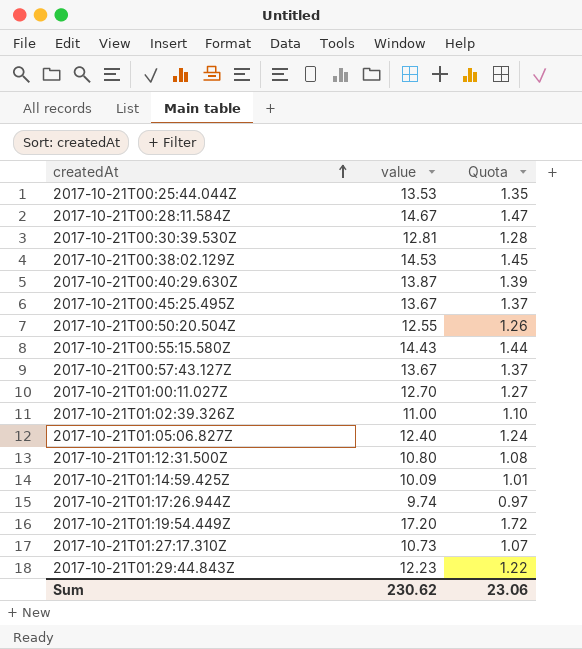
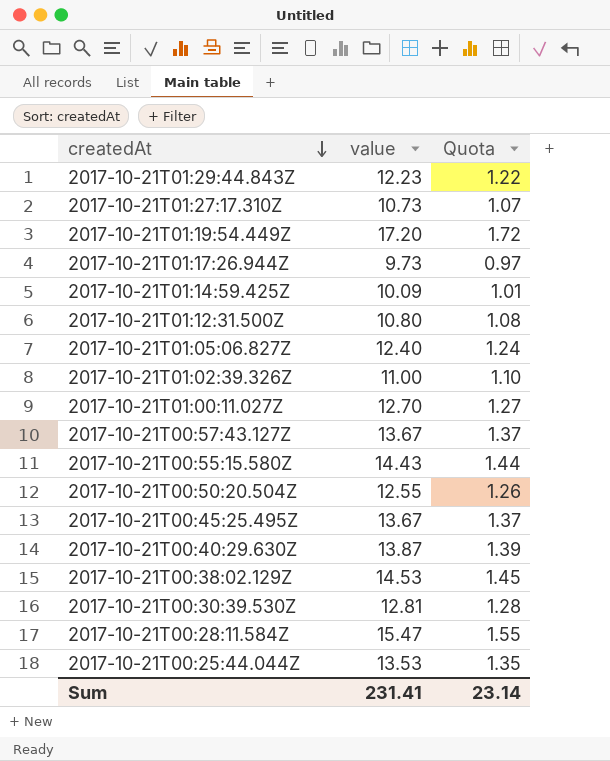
row order: createdAt ascending -> createdAt descending
2017-10-21T01:17:26.944Z | value: 9.74 -> 9.73
2017-10-21T00:28:11.584Z | value: 14.67 -> 15.47
2017-10-21T00:28:11.584Z | Quota: 1.47 -> 1.55
Sum | value: 230.62 -> 231.41
Sum | Quota: 23.06 -> 23.14

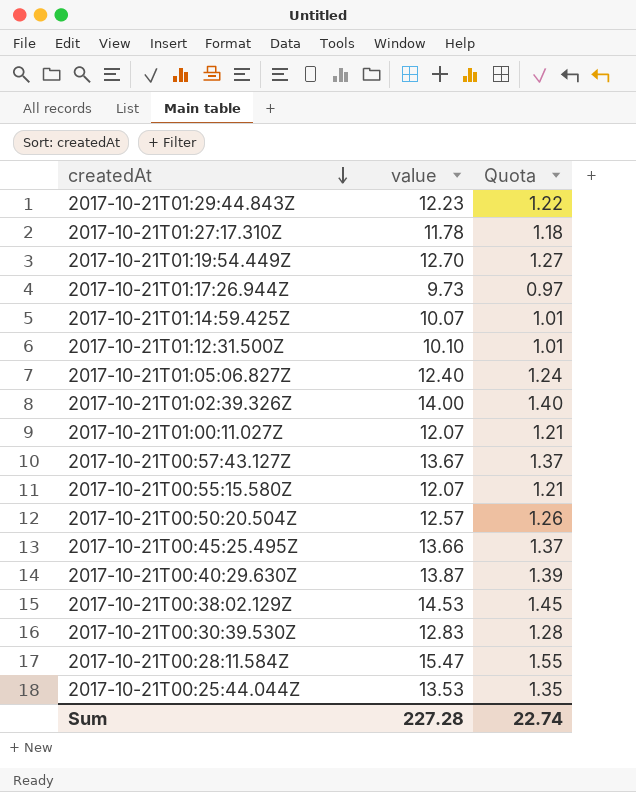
2017-10-21T01:27:17.310Z | value: 10.73 -> 11.78
2017-10-21T01:27:17.310Z | Quota: 1.07 -> 1.18
2017-10-21T01:19:54.449Z | value: 17.20 -> 12.70
2017-10-21T01:19:54.449Z | Quota: 1.72 -> 1.27
2017-10-21T01:14:59.425Z | value: 10.09 -> 10.07
2017-10-21T01:12:31.500Z | value: 10.80 -> 10.10
2017-10-21T01:12:31.500Z | Quota: 1.08 -> 1.01
2017-10-21T01:02:39.326Z | value: 11.00 -> 14.00
2017-10-21T01:02:39.326Z | Quota: 1.10 -> 1.40
2017-10-21T01:00:11.027Z | value: 12.70 -> 12.07
2017-10-21T01:00:11.027Z | Quota: 1.27 -> 1.21
2017-10-21T00:55:15.580Z | value: 14.43 -> 12.07
2017-10-21T00:55:15.580Z | Quota: 1.44 -> 1.21
2017-10-21T00:50:20.504Z | value: 12.55 -> 12.57
2017-10-21T00:45:25.495Z | value: 13.67 -> 13.66
2017-10-21T00:30:39.530Z | value: 12.81 -> 12.83
Sum | value: 231.41 -> 227.28
Sum | Quota: 23.14 -> 22.74

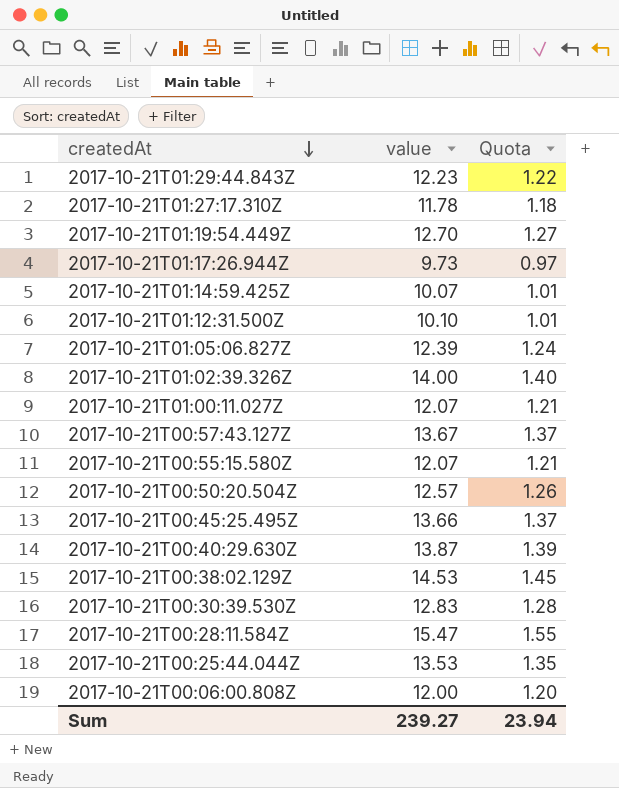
2017-10-21T01:05:06.827Z | value: 12.40 -> 12.39
row 2017-10-21T00:06:00.808Z: none -> 12.00 | 1.20
Sum | value: 227.28 -> 239.27
Sum | Quota: 22.74 -> 23.94

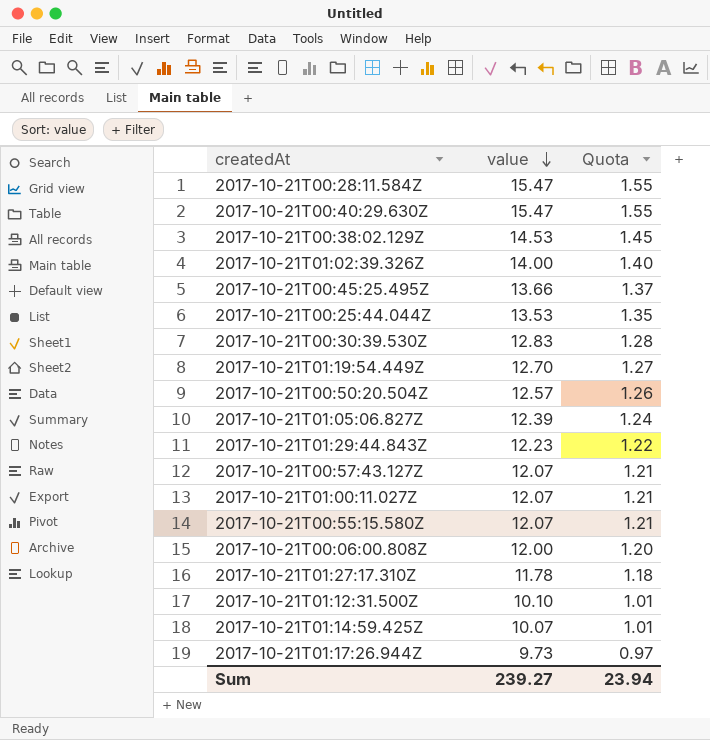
row order: createdAt descending -> value descending
2017-10-21T00:40:29.630Z | value: 13.87 -> 15.47
2017-10-21T00:40:29.630Z | Quota: 1.39 -> 1.55
2017-10-21T00:57:43.127Z | value: 13.67 -> 12.07
2017-10-21T00:57:43.127Z | Quota: 1.37 -> 1.21

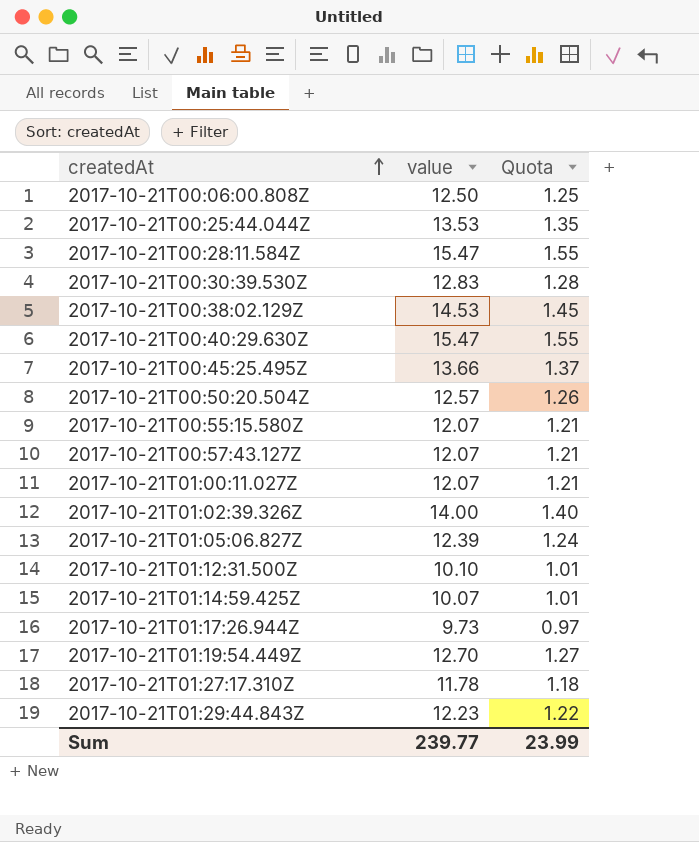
row order: value descending -> createdAt ascending
2017-10-21T00:06:00.808Z | value: 12.00 -> 12.50
2017-10-21T00:06:00.808Z | Quota: 1.20 -> 1.25
Sum | value: 239.27 -> 239.77
Sum | Quota: 23.94 -> 23.99

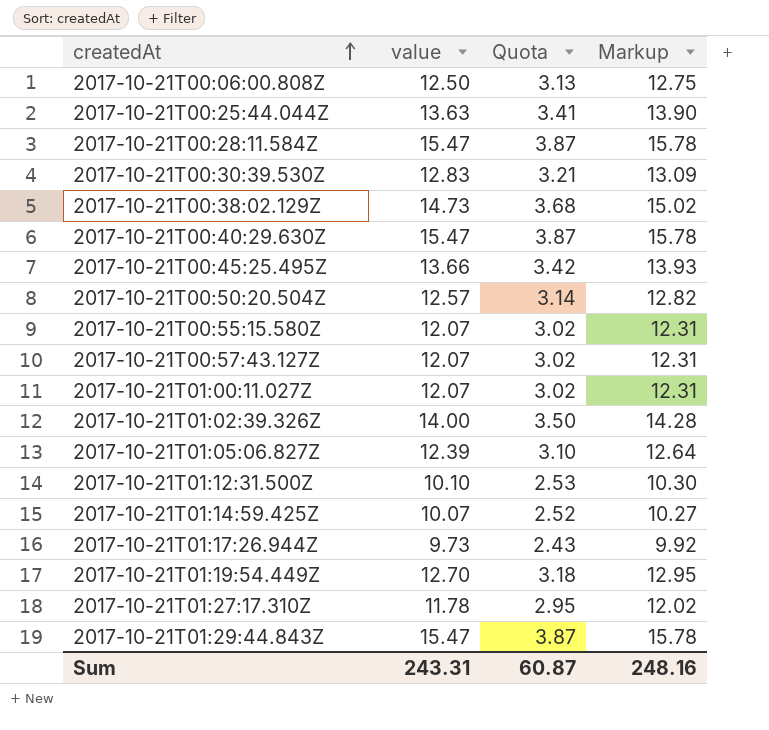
column Quota | formula: [value] * 0.1 -> [value] * 0.25
column Markup | formula: none -> [value] * 1.02
2017-10-21T00:25:44.044Z | value: 13.53 -> 13.63
2017-10-21T00:38:02.129Z | value: 14.53 -> 14.73
2017-10-21T01:29:44.843Z | value: 12.23 -> 15.47
Sum | value: 239.77 -> 243.31
Sum | Quota: 23.99 -> 60.87

